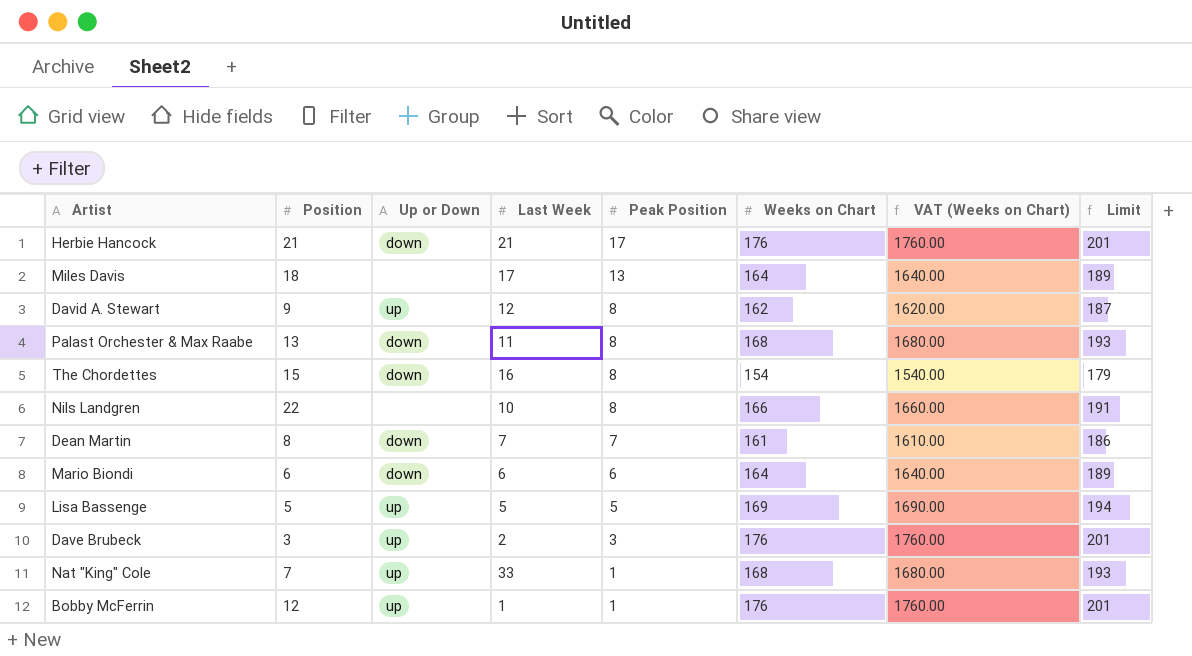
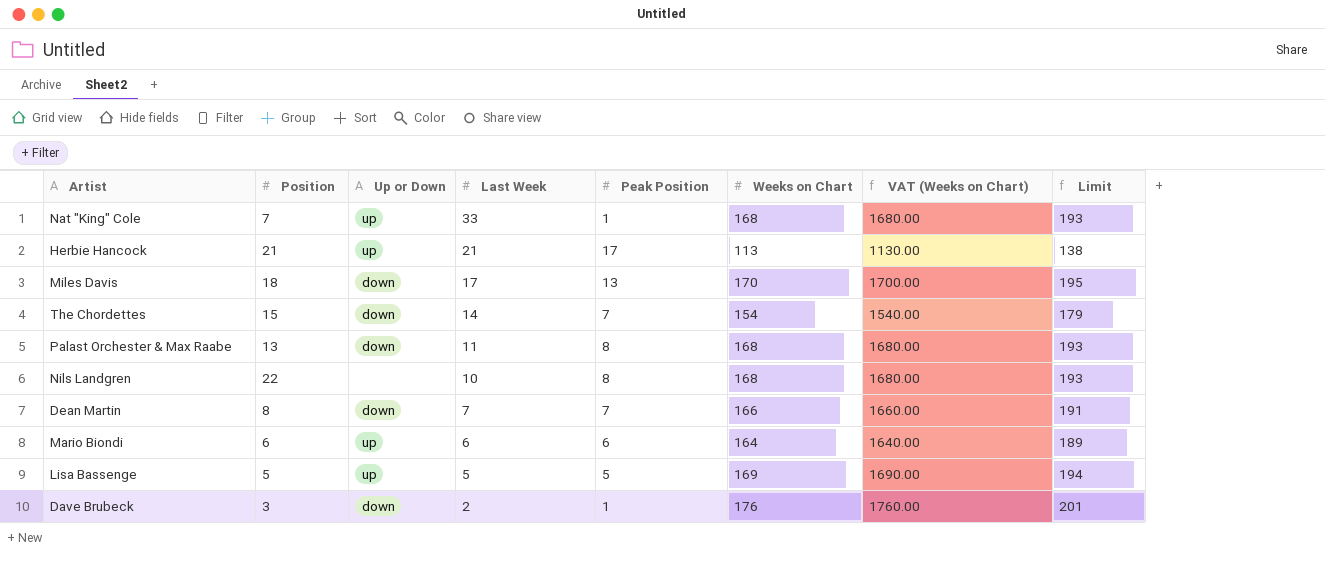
row order: Peak Position descending -> Last Week descending
row David A. Stewart: 9 | up | 12 | 8 | 162 | 1620.00 | 187 -> none
row Bobby McFerrin: 12 | up | 1 | 1 | 176 | 1760.00 | 201 -> none
Herbie Hancock | Up or Down: down -> up
Herbie Hancock | Weeks on Chart: 176 -> 113
Herbie Hancock | VAT (Weeks on Chart): 1760.00 -> 1130.00
Herbie Hancock | Limit: 201 -> 138
Miles Davis | Up or Down: none -> down
Miles Davis | Weeks on Chart: 164 -> 170
Miles Davis | VAT (Weeks on Chart): 1640.00 -> 1700.00
Miles Davis | Limit: 189 -> 195
The Chordettes | Last Week: 16 -> 14
The Chordettes | Peak Position: 8 -> 7
Nils Landgren | Weeks on Chart: 166 -> 168
Nils Landgren | VAT (Weeks on Chart): 1660.00 -> 1680.00
Nils Landgren | Limit: 191 -> 193
Dean Martin | Weeks on Chart: 161 -> 166
Dean Martin | VAT (Weeks on Chart): 1610.00 -> 1660.00
Dean Martin | Limit: 186 -> 191
Mario Biondi | Up or Down: down -> up
Dave Brubeck | Up or Down: up -> down
Dave Brubeck | Peak Position: 3 -> 1

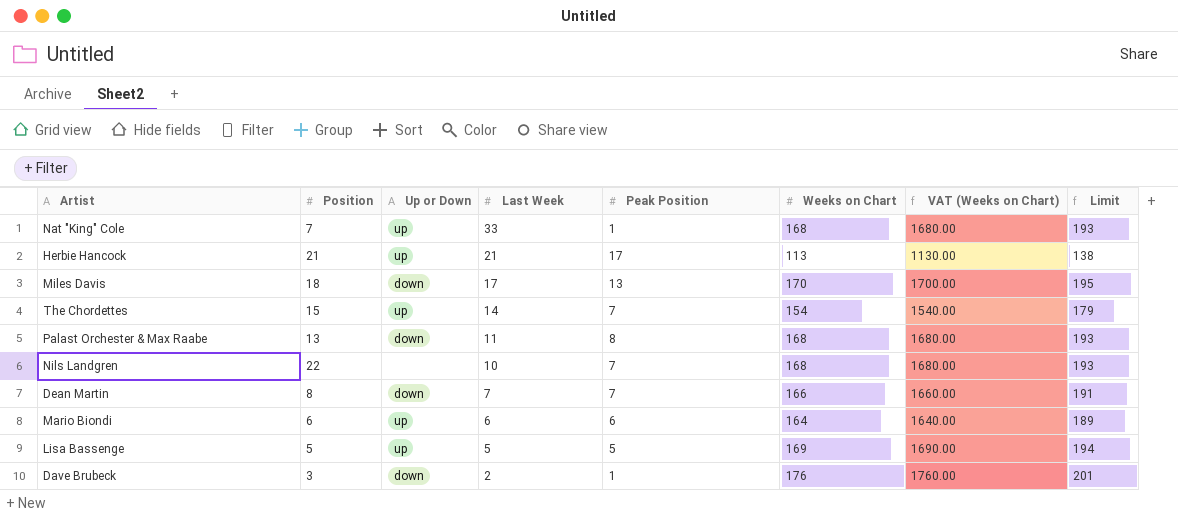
The Chordettes | Up or Down: down -> up
Nils Landgren | Peak Position: 8 -> 7

